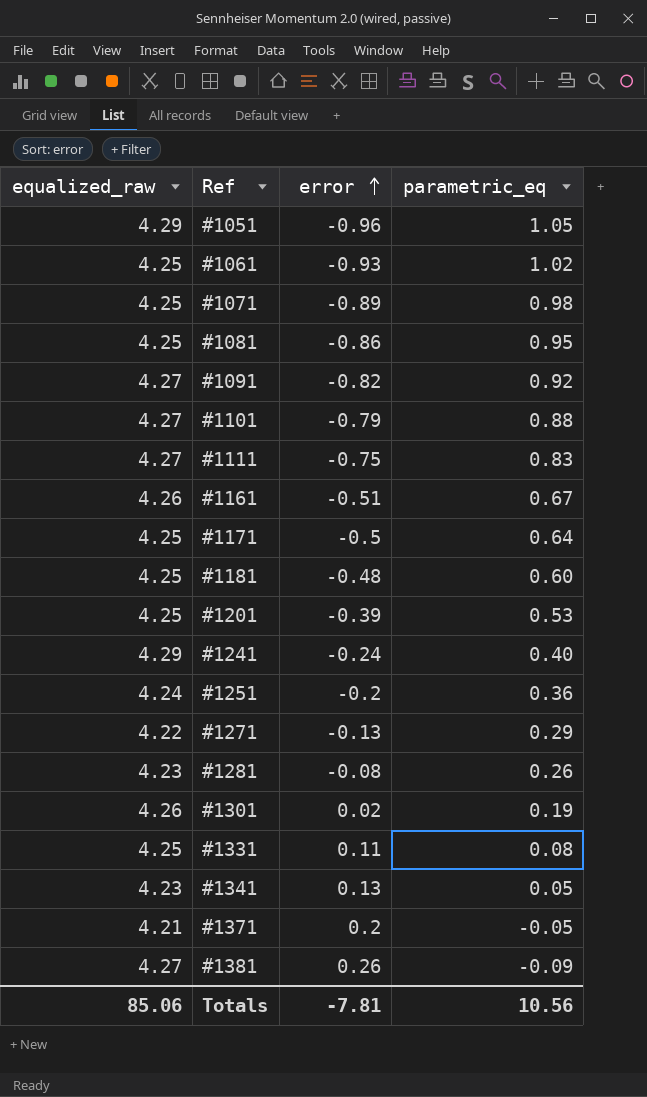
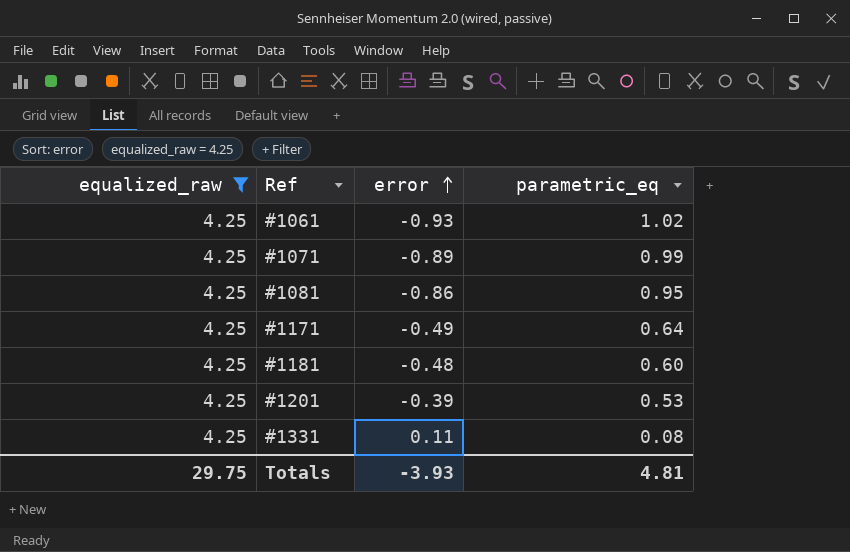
filter: none -> equalized_raw = 4.25
#1071 | parametric_eq: 0.98 -> 0.99
#1171 | error: -0.5 -> -0.49
Totals | equalized_raw: 85.06 -> 29.75
Totals | error: -7.81 -> -3.93
Totals | parametric_eq: 10.56 -> 4.81

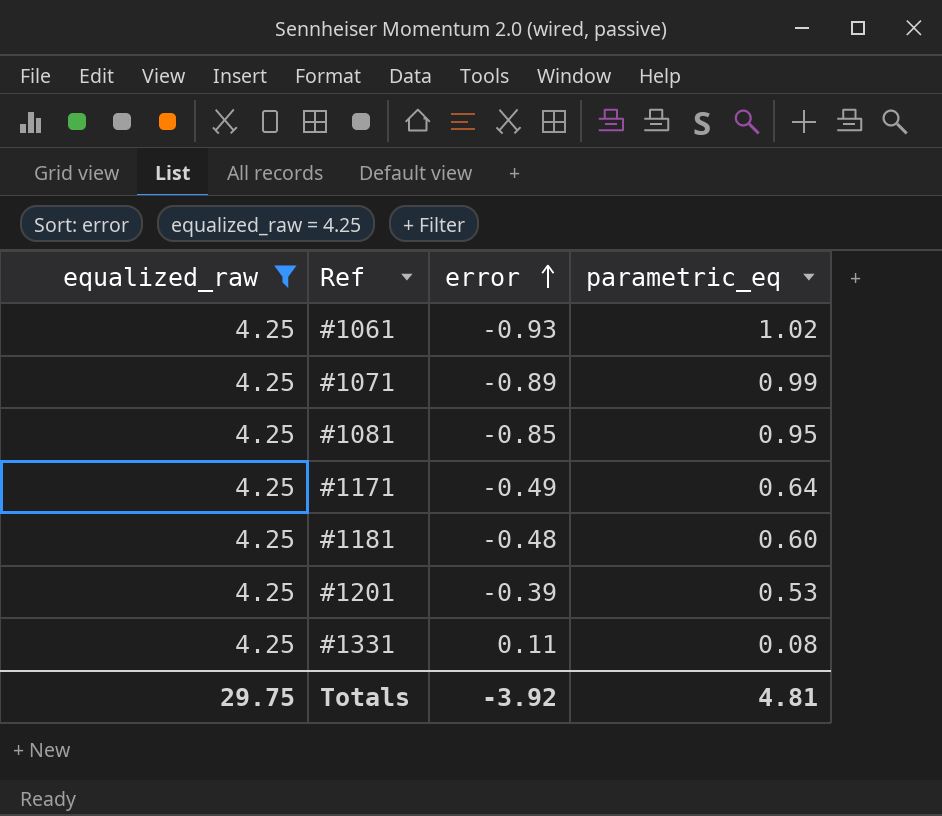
#1081 | error: -0.86 -> -0.85
Totals | error: -3.93 -> -3.92

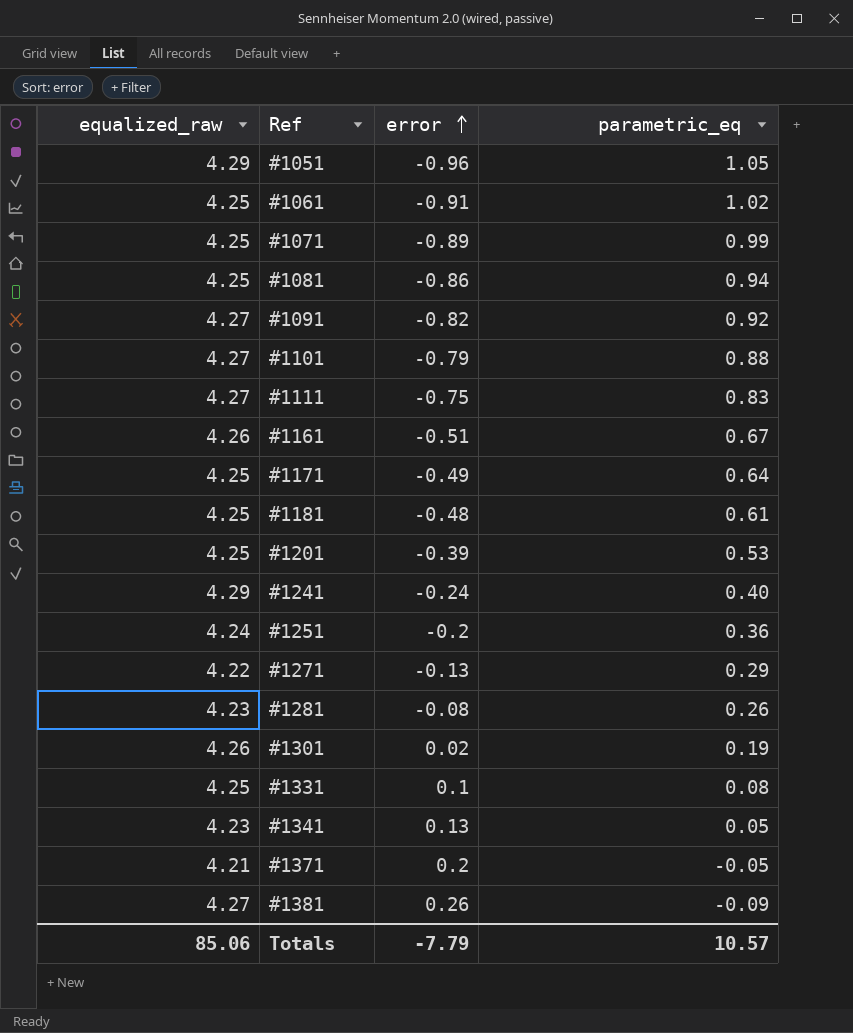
filter: equalized_raw = 4.25 -> none
#1061 | error: -0.93 -> -0.91
#1081 | error: -0.85 -> -0.86
#1081 | parametric_eq: 0.95 -> 0.94
#1181 | parametric_eq: 0.60 -> 0.61
#1331 | error: 0.11 -> 0.1
Totals | equalized_raw: 29.75 -> 85.06
Totals | error: -3.92 -> -7.79
Totals | parametric_eq: 4.81 -> 10.57

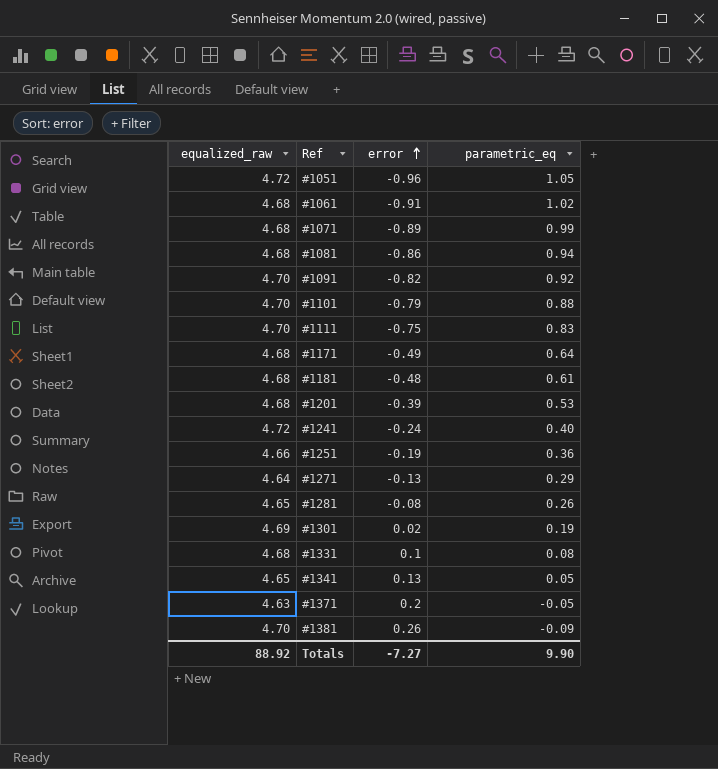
row #1161: 4.26 | -0.51 | 0.67 -> none
#1051 | equalized_raw: 4.29 -> 4.72
#1061 | equalized_raw: 4.25 -> 4.68
#1071 | equalized_raw: 4.25 -> 4.68
#1081 | equalized_raw: 4.25 -> 4.68
#1091 | equalized_raw: 4.27 -> 4.70
#1101 | equalized_raw: 4.27 -> 4.70
#1111 | equalized_raw: 4.27 -> 4.70
#1171 | equalized_raw: 4.25 -> 4.68
#1181 | equalized_raw: 4.25 -> 4.68
#1201 | equalized_raw: 4.25 -> 4.68
#1241 | equalized_raw: 4.29 -> 4.72
#1251 | equalized_raw: 4.24 -> 4.66
#1251 | error: -0.2 -> -0.19
#1271 | equalized_raw: 4.22 -> 4.64
#1281 | equalized_raw: 4.23 -> 4.65
#1301 | equalized_raw: 4.26 -> 4.69
#1331 | equalized_raw: 4.25 -> 4.68
#1341 | equalized_raw: 4.23 -> 4.65
#1371 | equalized_raw: 4.21 -> 4.63
#1381 | equalized_raw: 4.27 -> 4.70
Totals | equalized_raw: 85.06 -> 88.92
Totals | error: -7.79 -> -7.27
Totals | parametric_eq: 10.57 -> 9.90

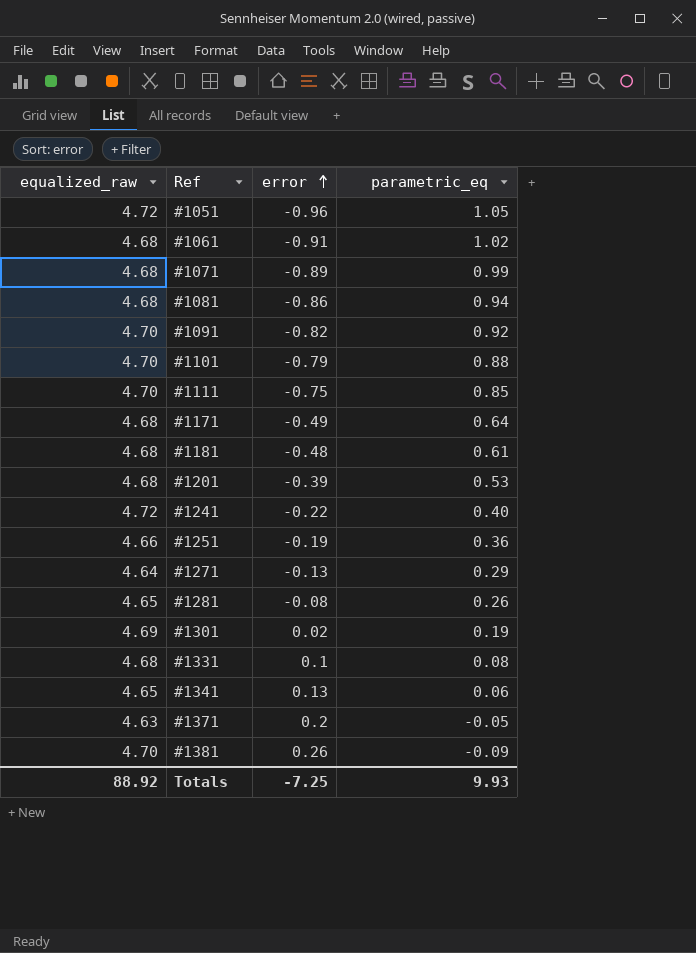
#1111 | parametric_eq: 0.83 -> 0.85
#1241 | error: -0.24 -> -0.22
#1341 | parametric_eq: 0.05 -> 0.06
Totals | error: -7.27 -> -7.25
Totals | parametric_eq: 9.90 -> 9.93

